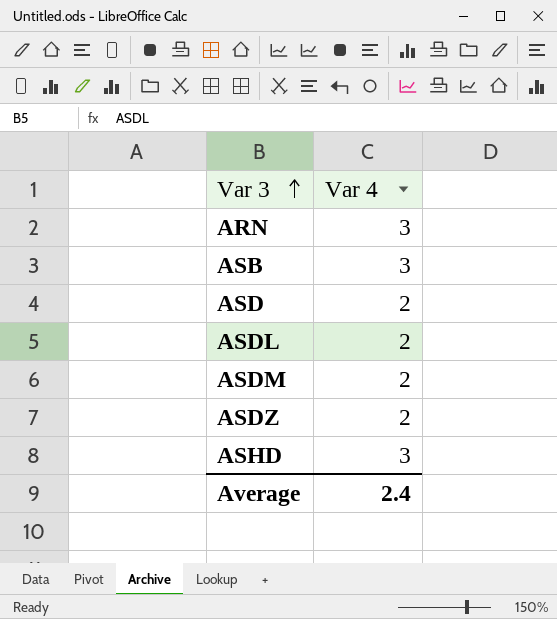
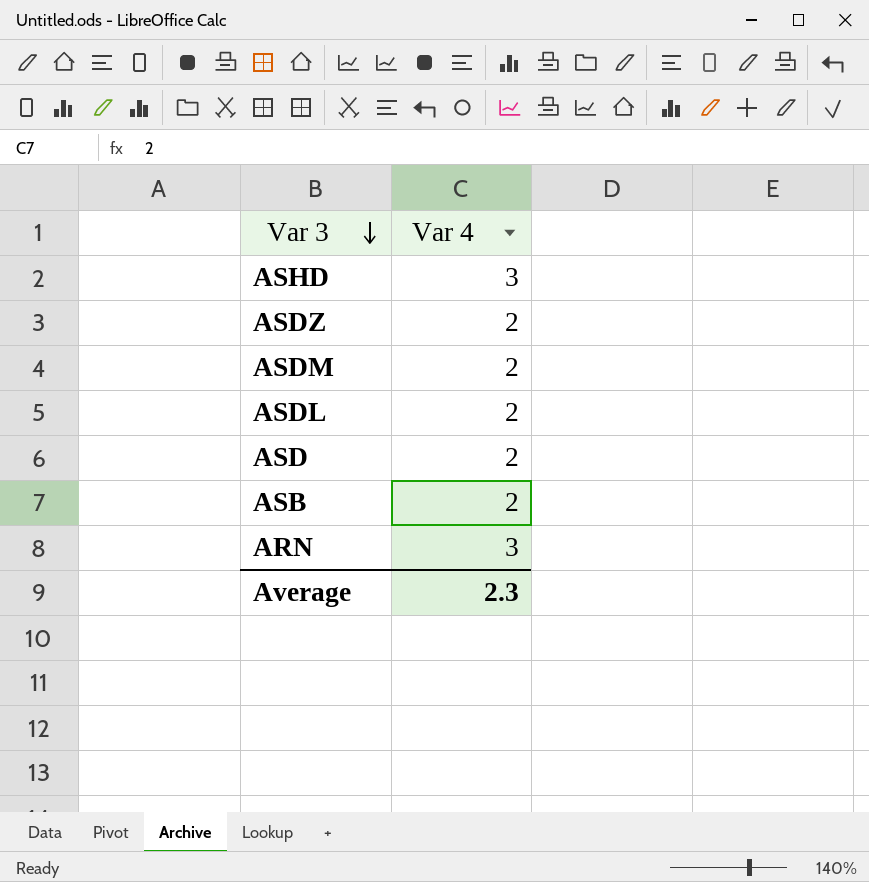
row order: Var 3 ascending -> Var 3 descending
ASB | Var 4: 3 -> 2
Average | Var 4: 2.4 -> 2.3

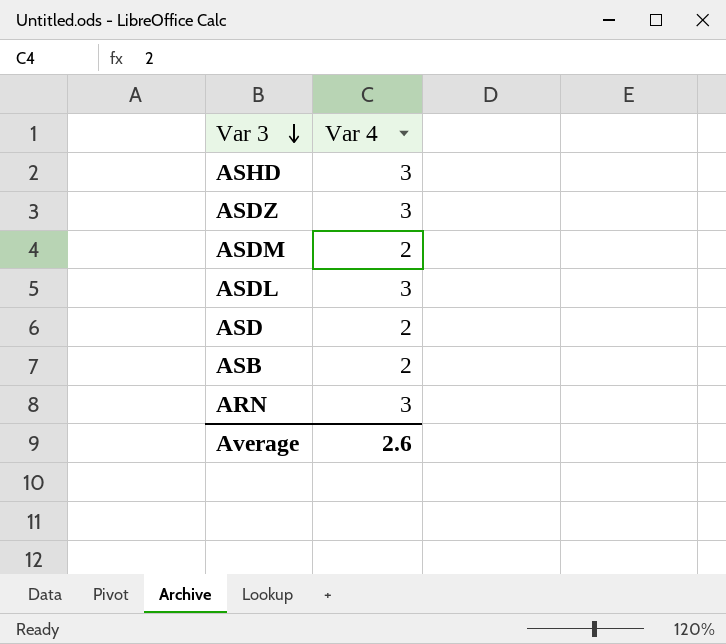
ASDZ | Var 4: 2 -> 3
ASDL | Var 4: 2 -> 3
Average | Var 4: 2.3 -> 2.6

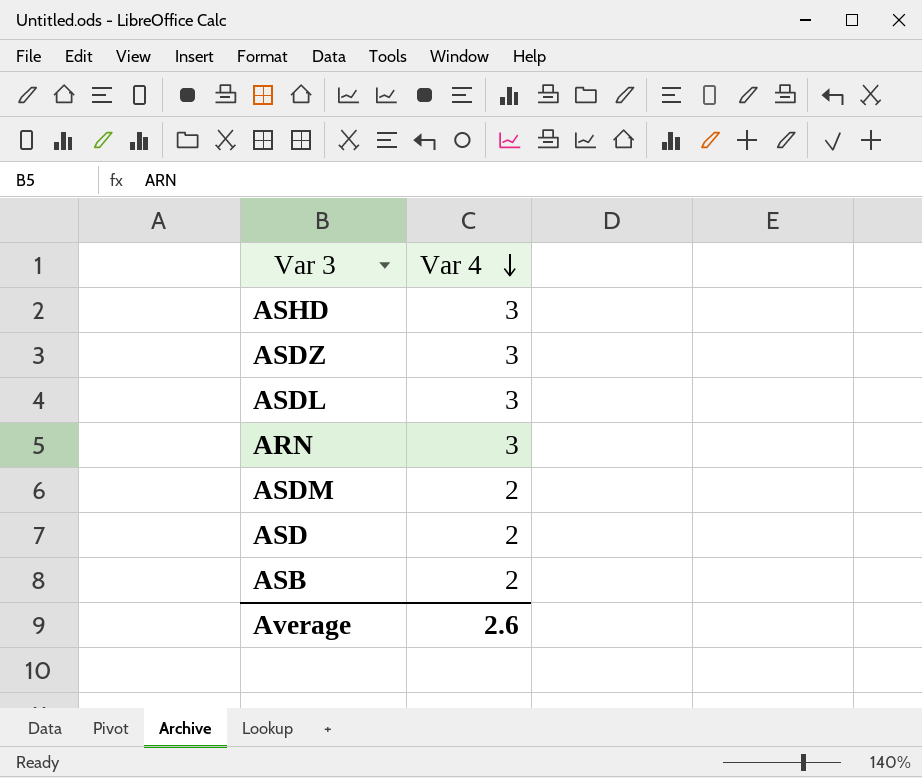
row order: Var 3 descending -> Var 4 descending

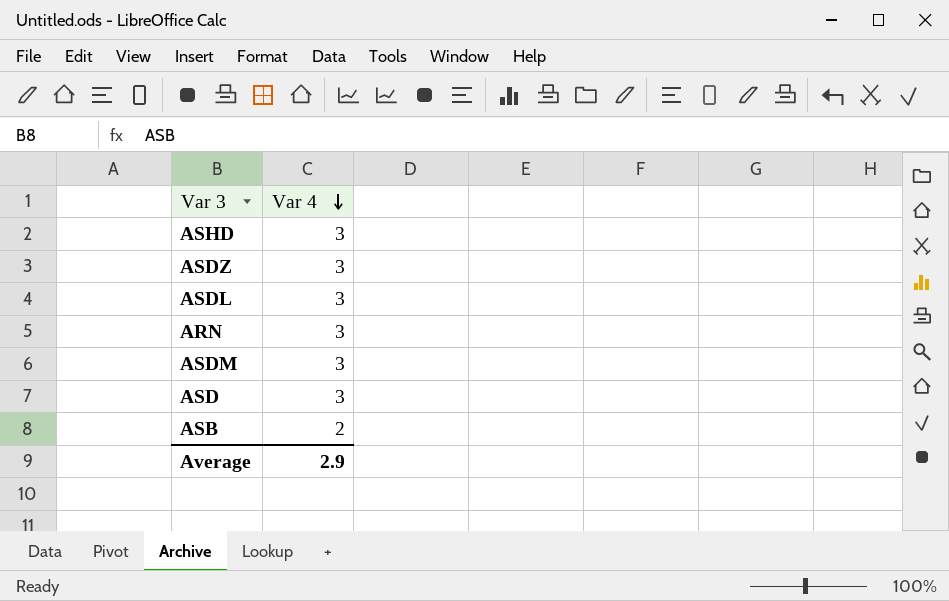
ASDM | Var 4: 2 -> 3
ASD | Var 4: 2 -> 3
Average | Var 4: 2.6 -> 2.9

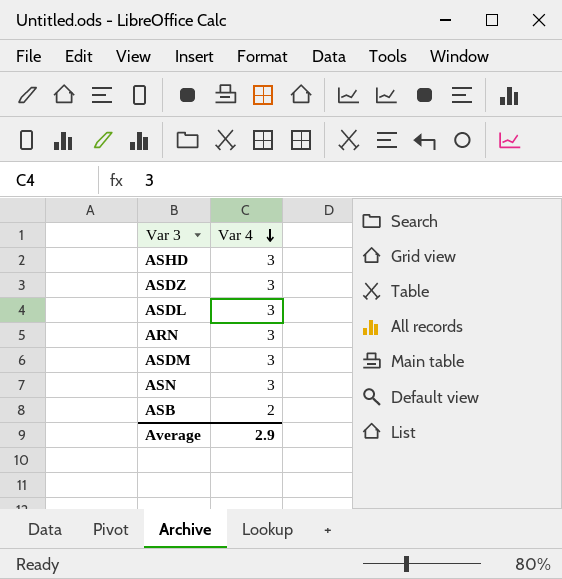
row ASD: 3 -> none
row ASN: none -> 3

